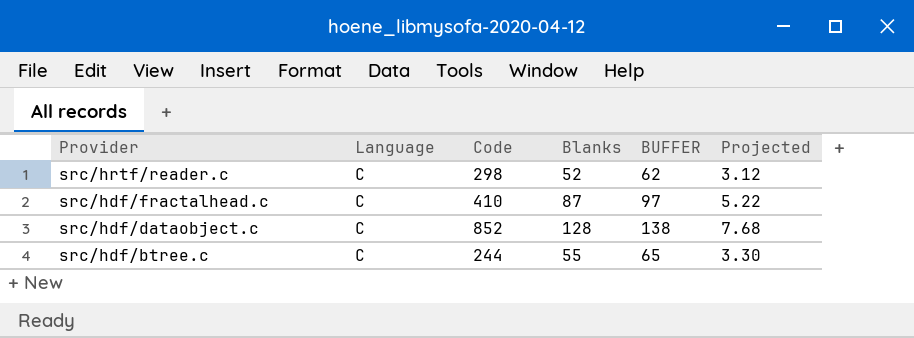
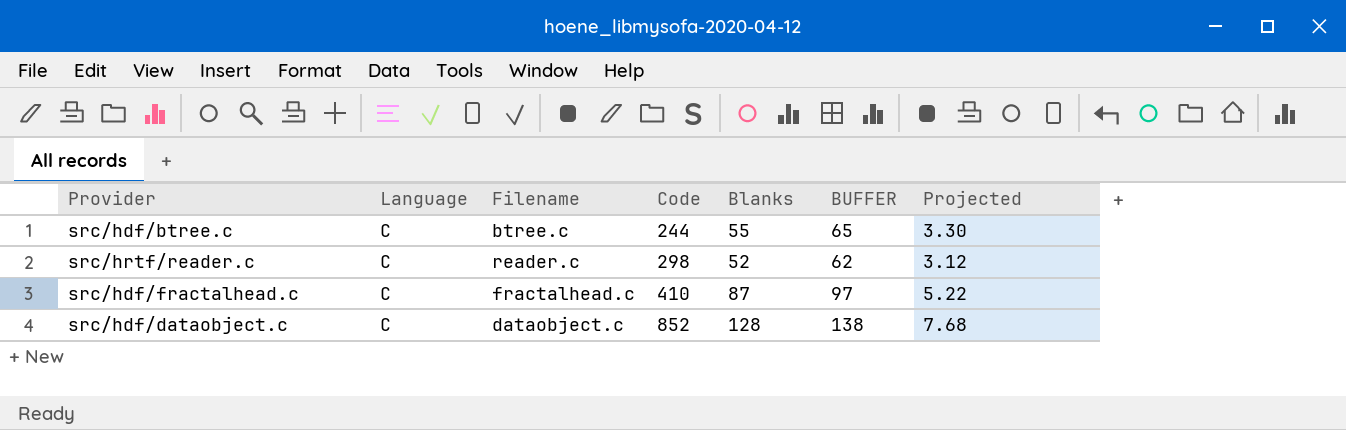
row order: Provider descending -> Code ascending
column Filename | position: none -> 3

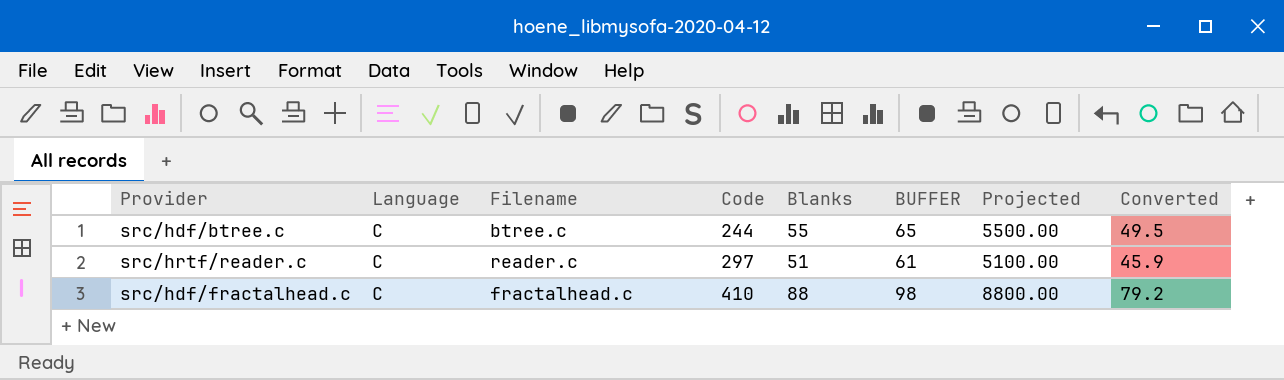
column Projected | formula: [Blanks] * 0.06 -> [Blanks] * 100
column Converted | formula: none -> [Blanks] * 0.9
row src/hdf/dataobject.c: C | dataobject.c | 852 | 128 | 138 | 7.68 -> none
src/hrtf/reader.c | Code: 298 -> 297
src/hrtf/reader.c | Blanks: 52 -> 51
src/hrtf/reader.c | BUFFER: 62 -> 61
src/hdf/fractalhead.c | Blanks: 87 -> 88
src/hdf/fractalhead.c | BUFFER: 97 -> 98

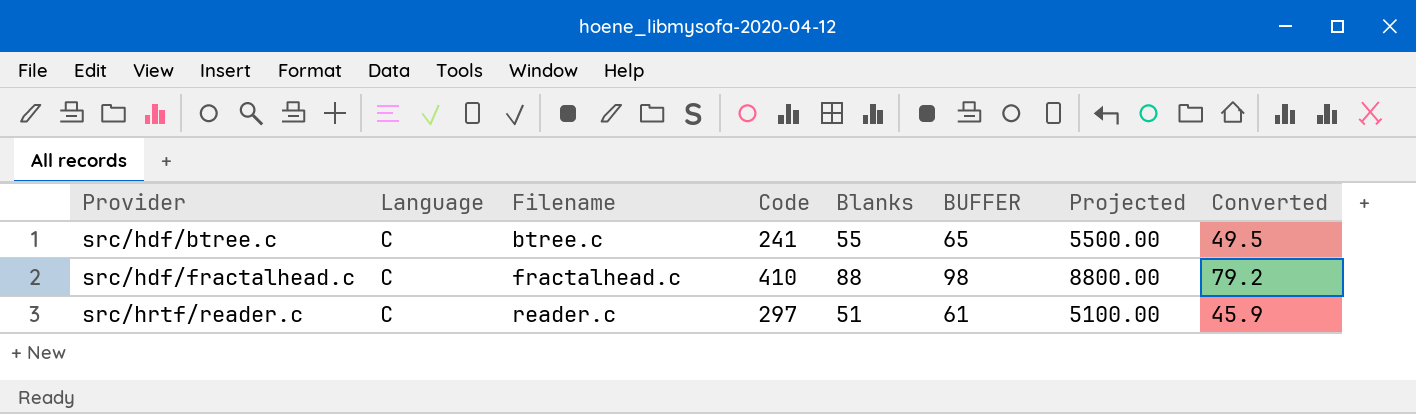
row order: Code ascending -> Provider ascending
src/hdf/btree.c | Code: 244 -> 241

